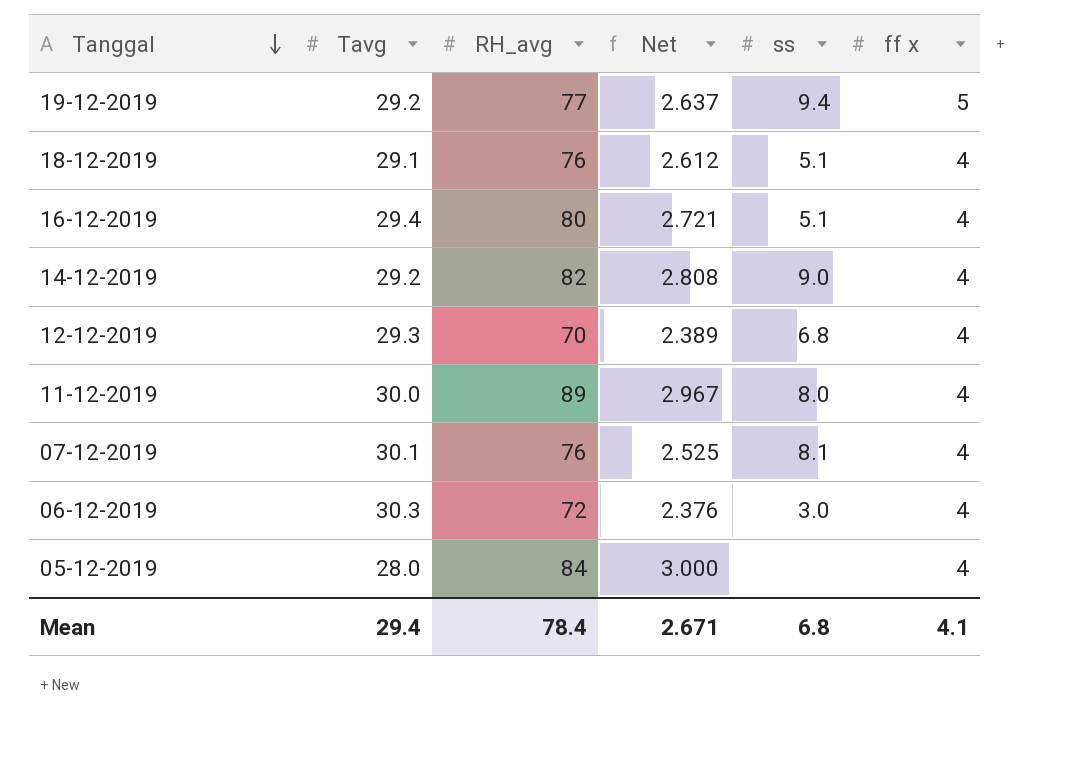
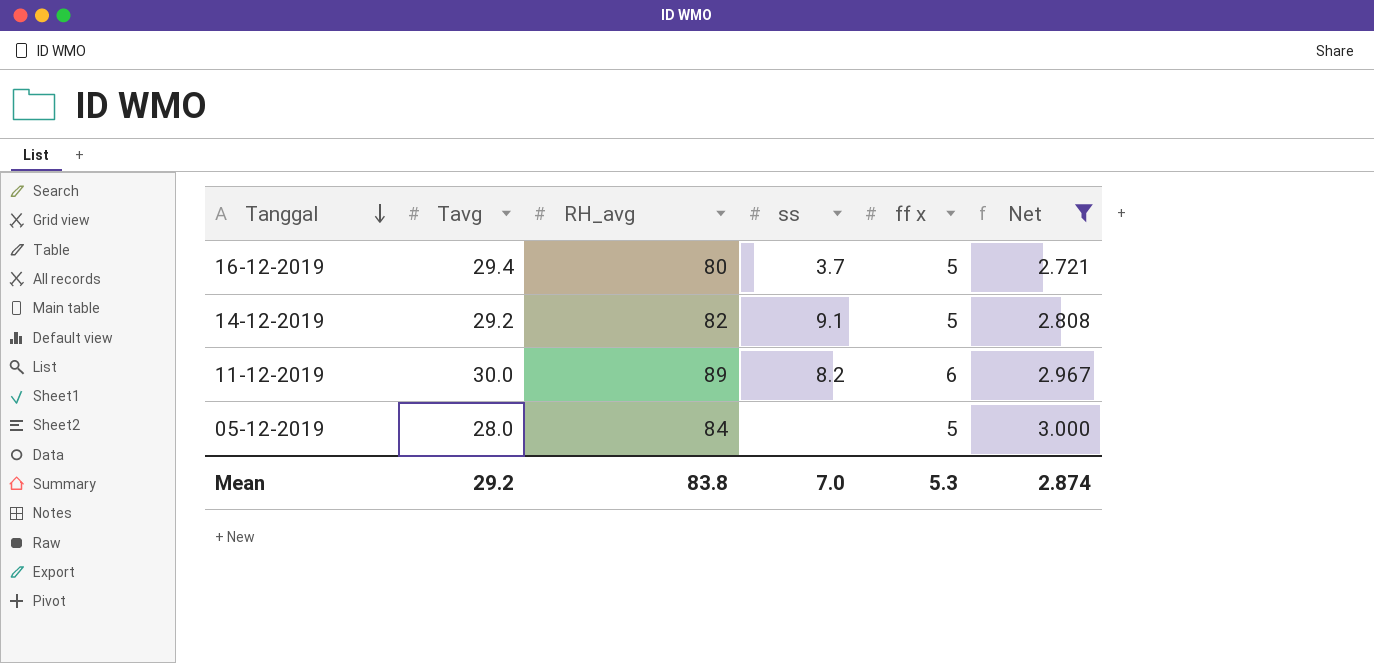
filter: none -> Net >= 2.721
column Net | position: 4 -> 6
16-12-2019 | ss: 5.1 -> 3.7
16-12-2019 | ff x: 4 -> 5
14-12-2019 | ss: 9.0 -> 9.1
14-12-2019 | ff x: 4 -> 5
11-12-2019 | ss: 8.0 -> 8.2
11-12-2019 | ff x: 4 -> 6
05-12-2019 | ff x: 4 -> 5
Mean | Tavg: 29.4 -> 29.2
Mean | RH_avg: 78.4 -> 83.8
Mean | ss: 6.8 -> 7.0
Mean | ff x: 4.1 -> 5.3
Mean | Net: 2.671 -> 2.874

